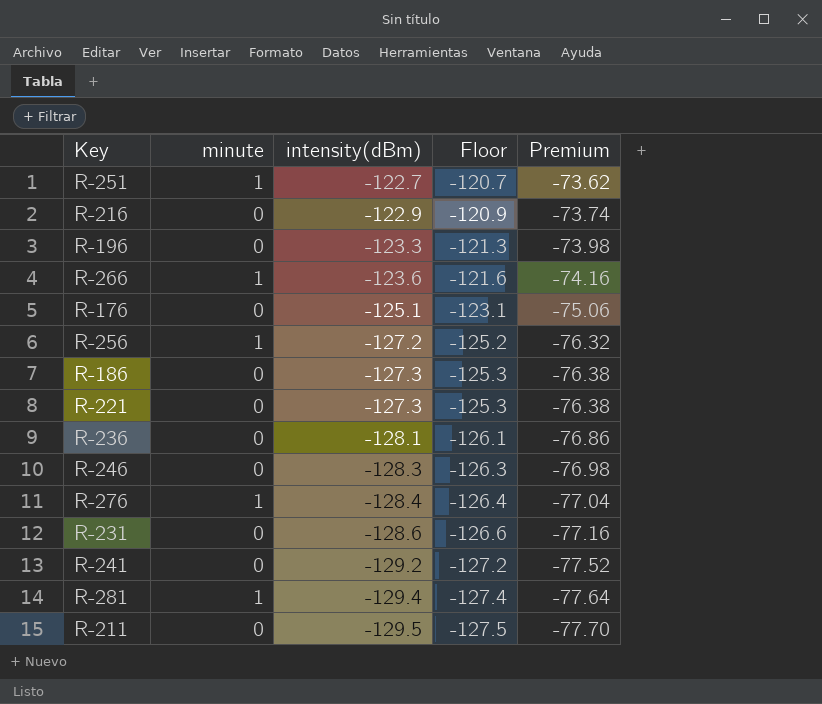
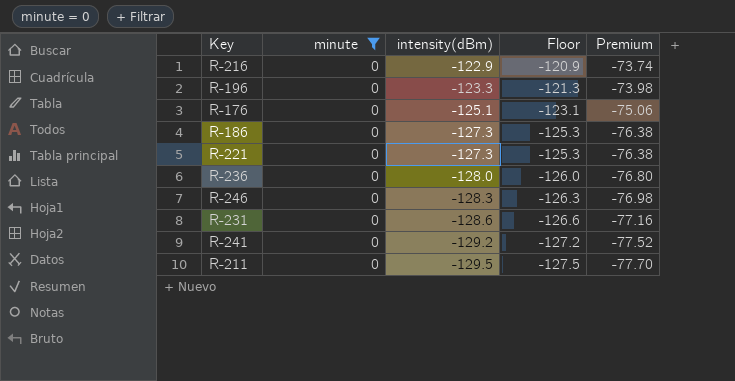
filter: none -> minute = 0
R-236 | intensity(dBm): -128.1 -> -128.0
R-236 | Floor: -126.1 -> -126.0
R-236 | Premium: -76.86 -> -76.80

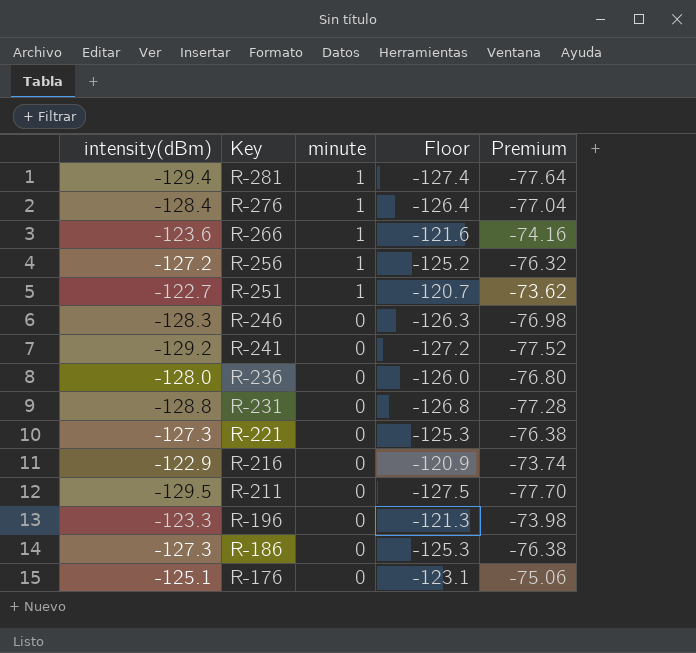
filter: minute = 0 -> none
row order: intensity(dBm) descending -> Key descending
column intensity(dBm) | position: 3 -> 1
R-231 | intensity(dBm): -128.6 -> -128.8
R-231 | Floor: -126.6 -> -126.8
R-231 | Premium: -77.16 -> -77.28

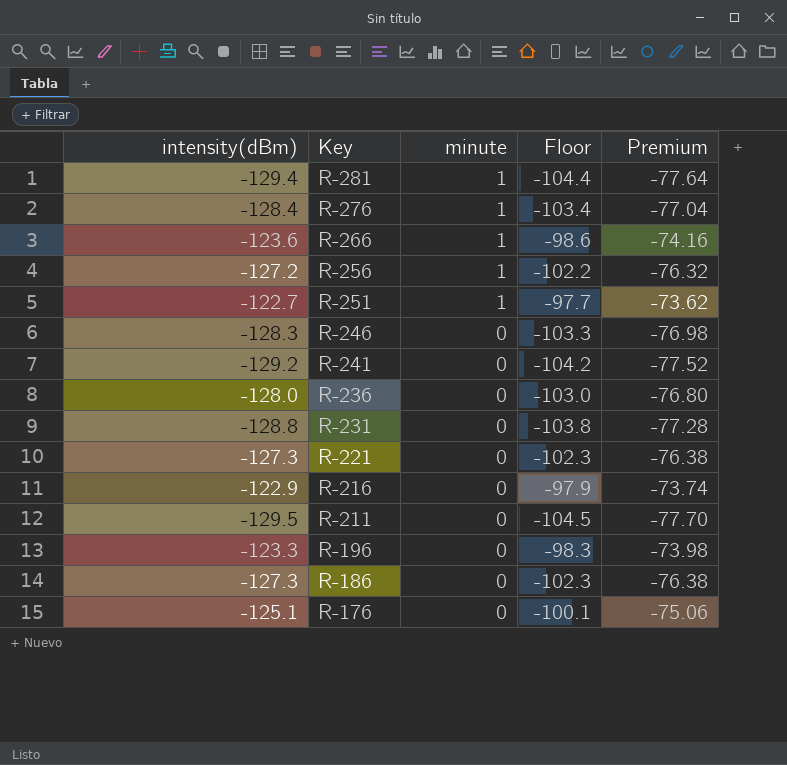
column Floor | formula: [intensity(dBm)] + 2 -> [intensity(dBm)] + 25

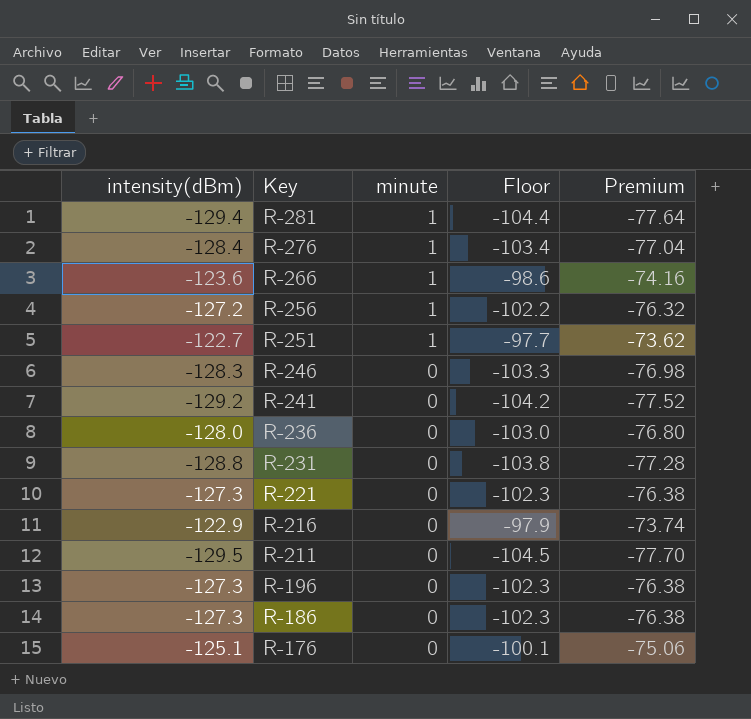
R-196 | intensity(dBm): -123.3 -> -127.3
R-196 | Floor: -98.3 -> -102.3
R-196 | Premium: -73.98 -> -76.38

